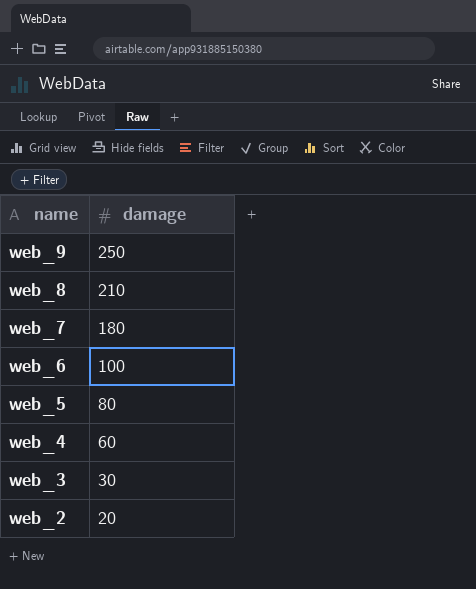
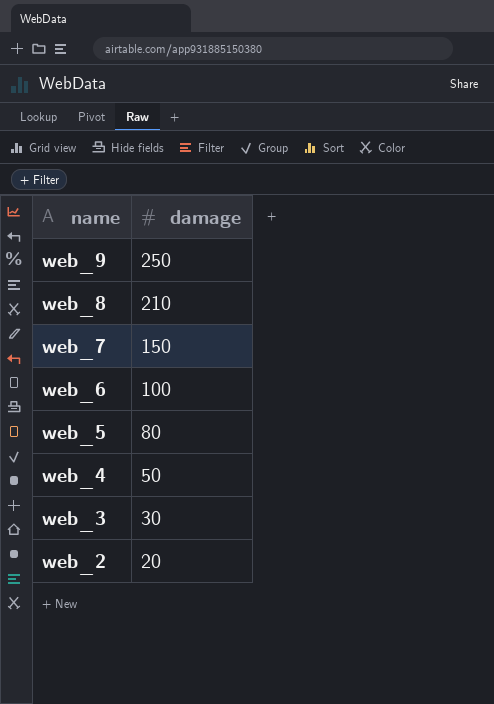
web_7 | damage: 180 -> 150
web_4 | damage: 60 -> 50

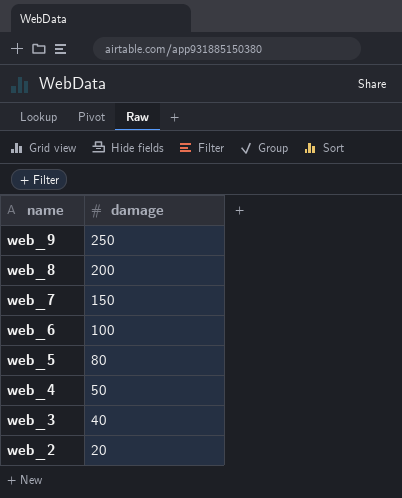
web_8 | damage: 210 -> 200
web_3 | damage: 30 -> 40

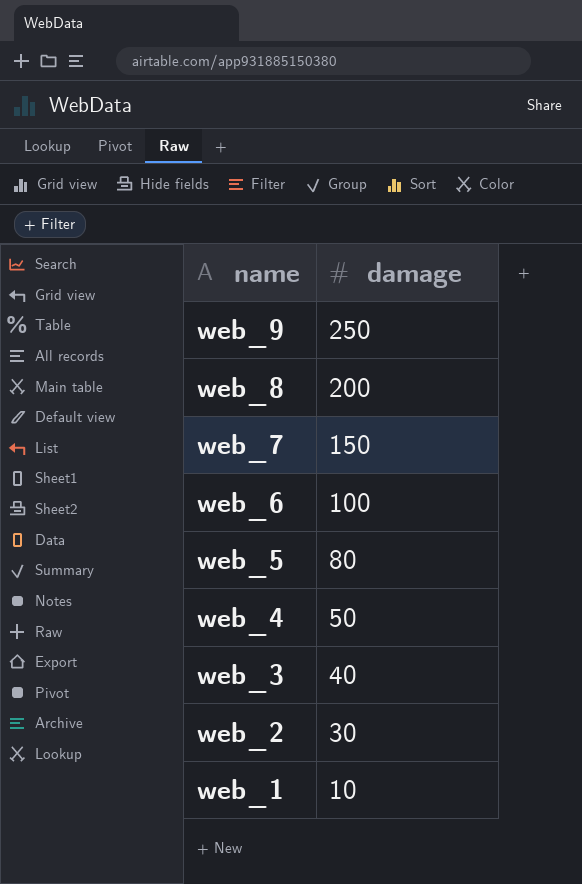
web_2 | damage: 20 -> 30
row web_1: none -> 10

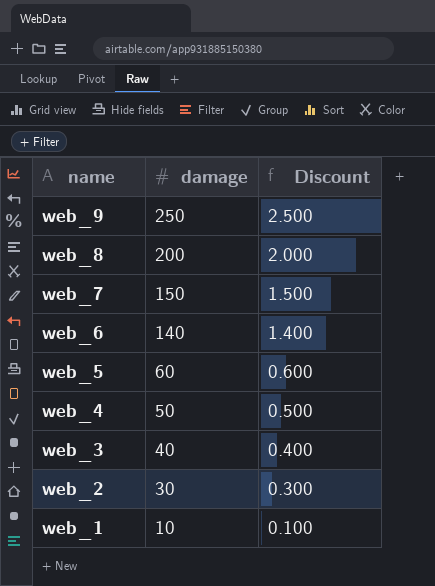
column Discount | formula: none -> [damage] * 0.01
web_6 | damage: 100 -> 140
web_5 | damage: 80 -> 60

